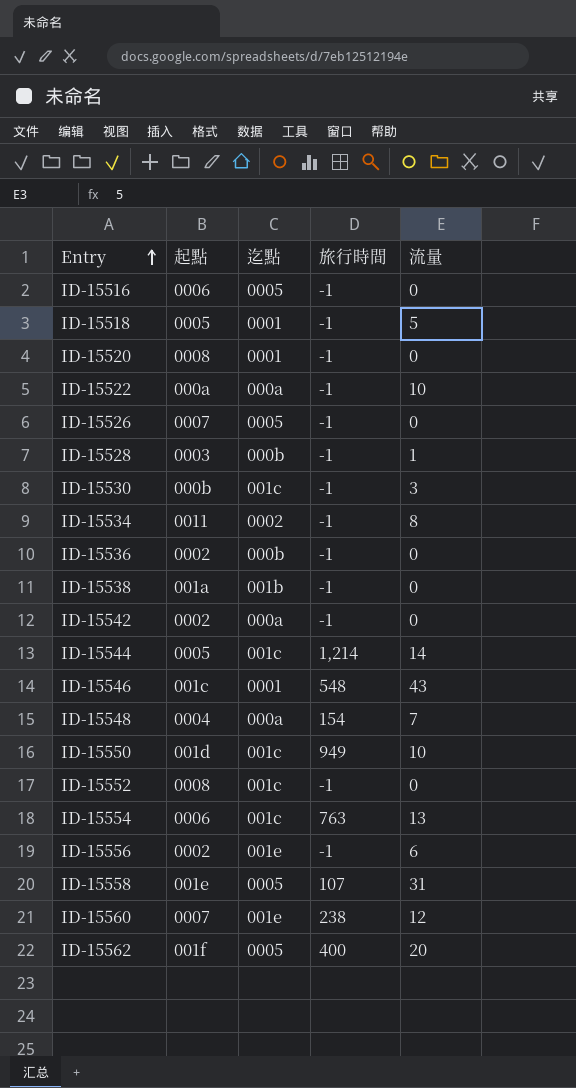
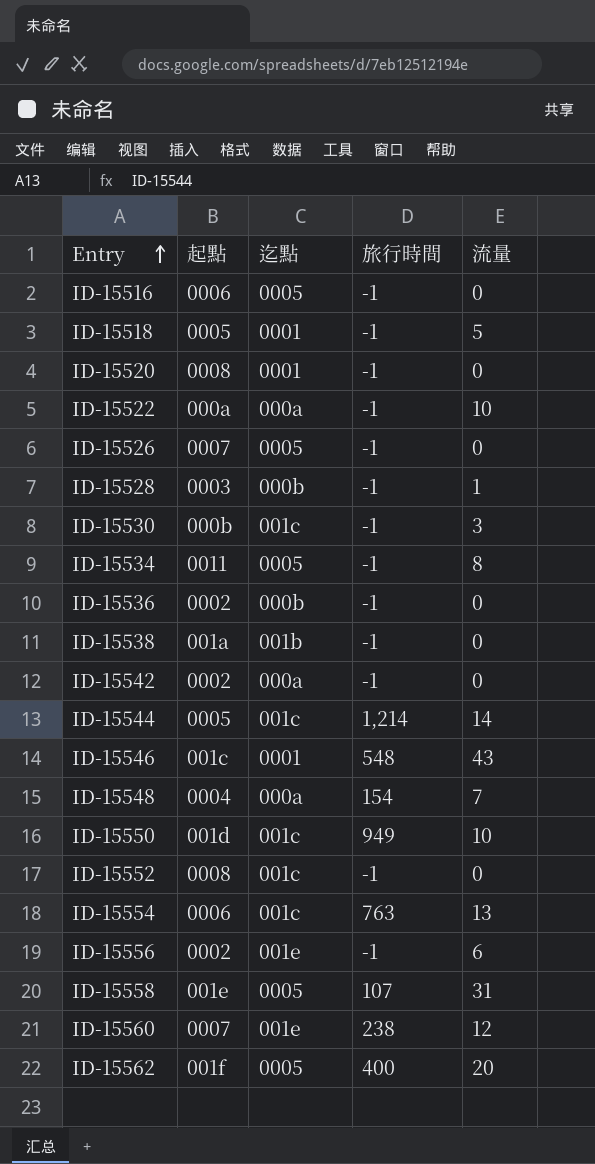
ID-15534 | 迄點: 0002 -> 0005

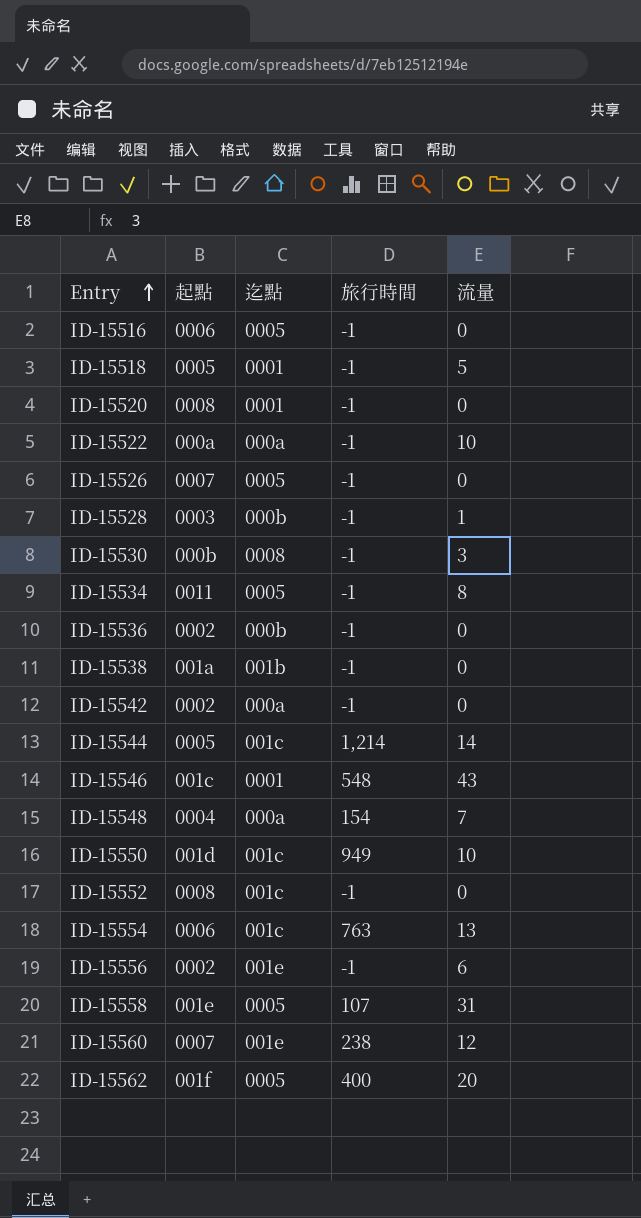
ID-15530 | 迄點: 001c -> 0008

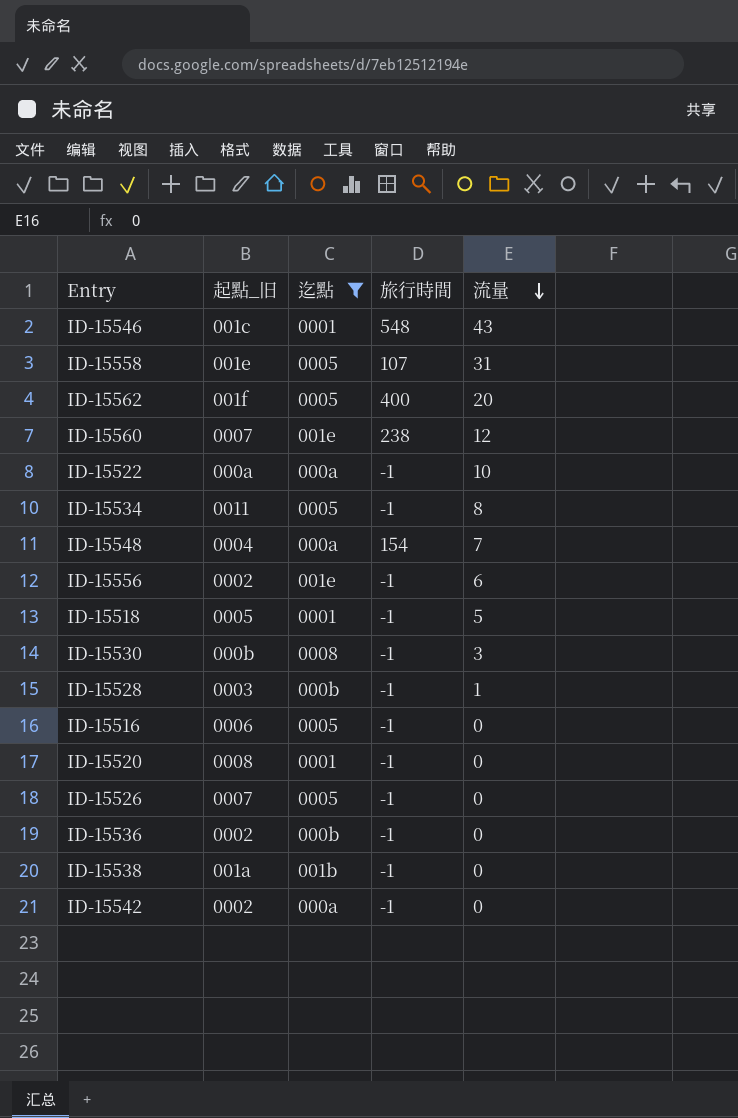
filter: none -> 迄點 != 001c
row order: Entry ascending -> 流量 descending
column name: 起點 -> 起點_旧

